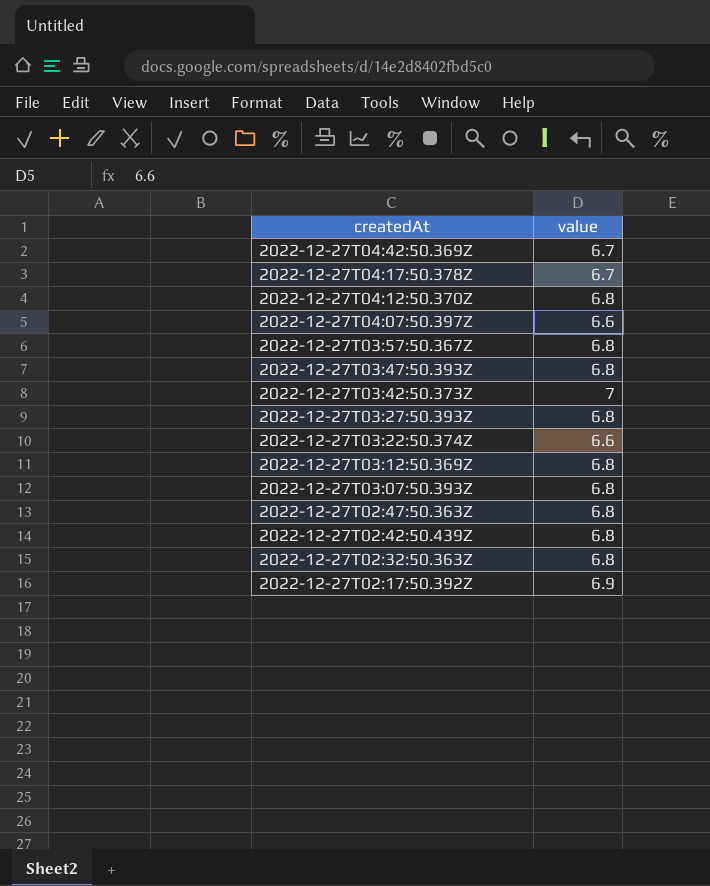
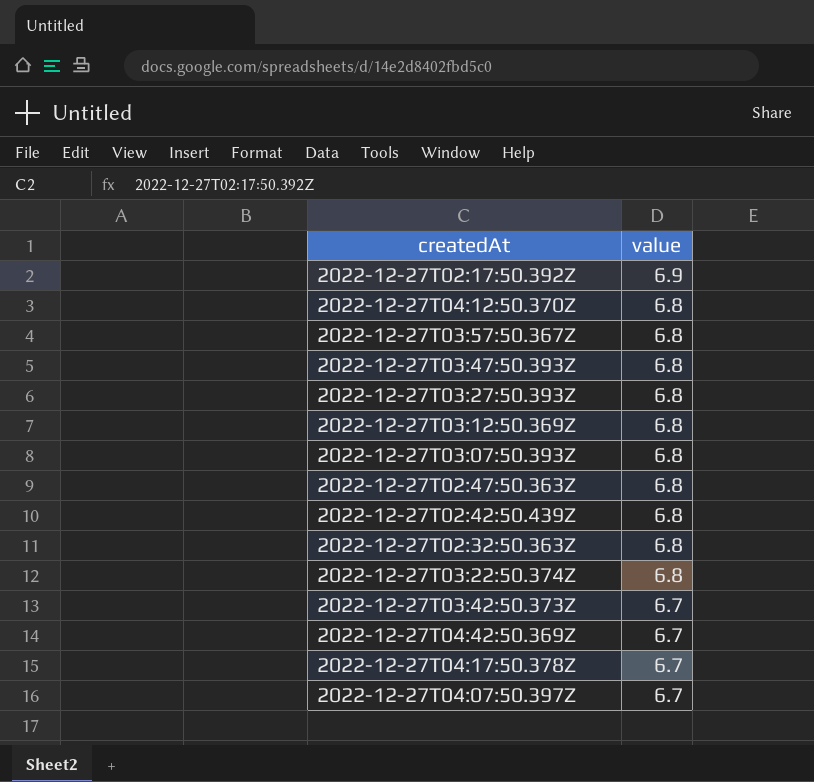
row order: createdAt descending -> value descending
2022-12-27T03:22:50.374Z | value: 6.6 -> 6.8
2022-12-27T03:42:50.373Z | value: 7 -> 6.7
2022-12-27T04:07:50.397Z | value: 6.6 -> 6.7

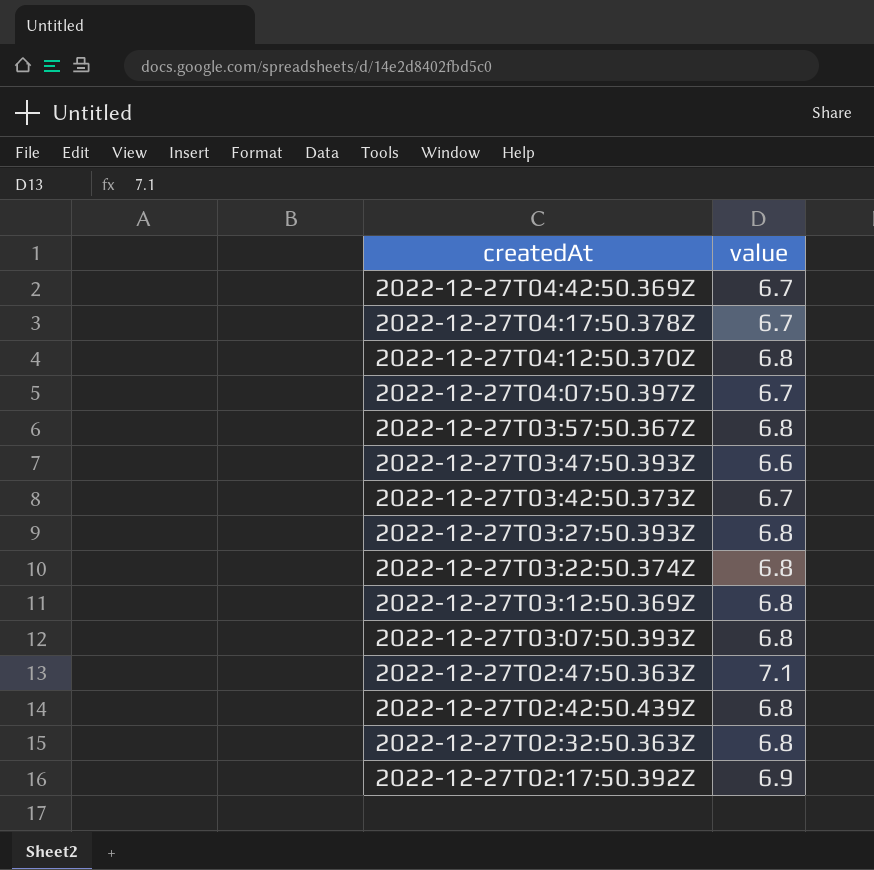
row order: value descending -> createdAt descending
2022-12-27T03:47:50.393Z | value: 6.8 -> 6.6
2022-12-27T02:47:50.363Z | value: 6.8 -> 7.1

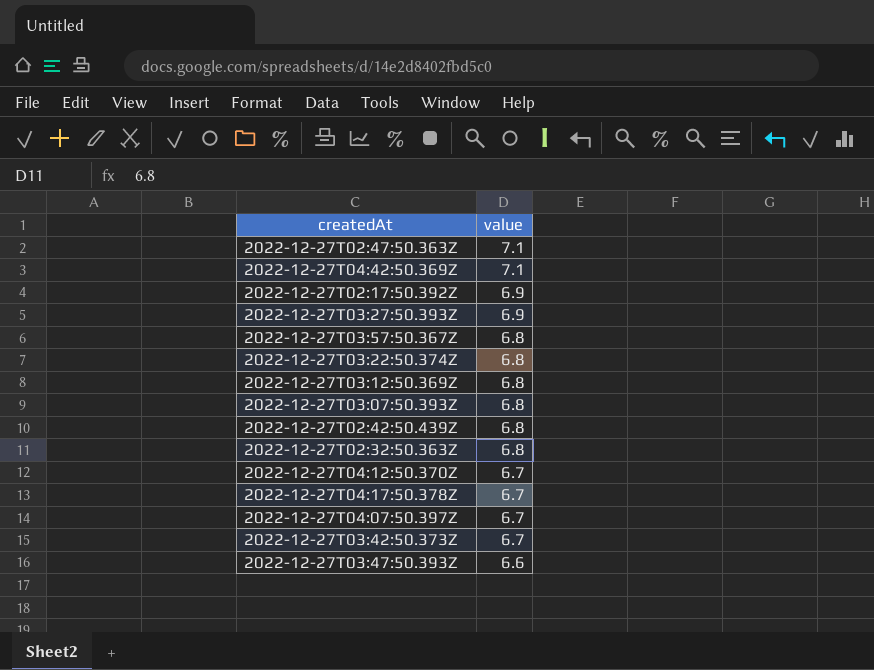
row order: createdAt descending -> value descending
2022-12-27T04:42:50.369Z | value: 6.7 -> 7.1
2022-12-27T03:27:50.393Z | value: 6.8 -> 6.9
2022-12-27T04:12:50.370Z | value: 6.8 -> 6.7

